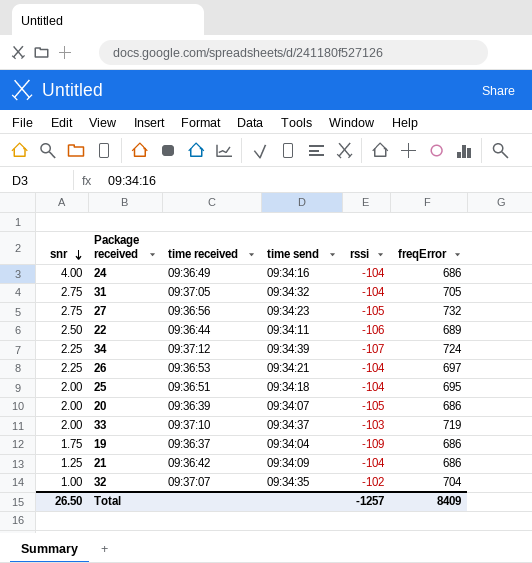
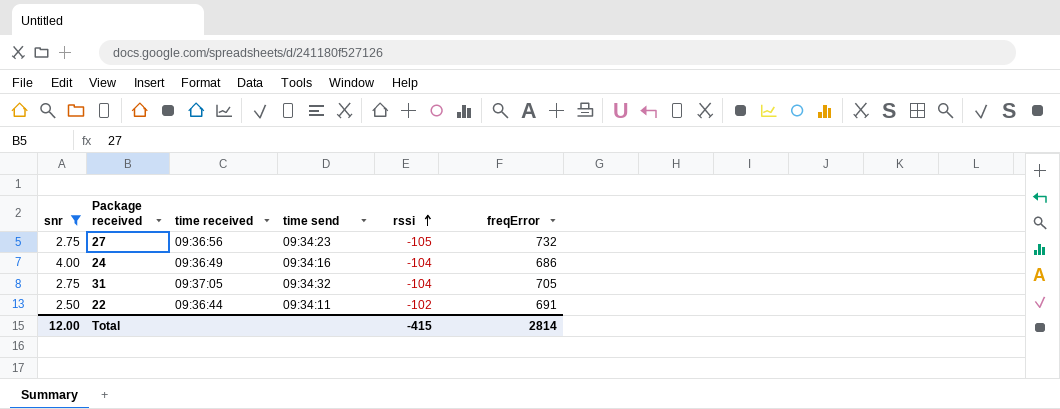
filter: none -> snr >= 2.50
row order: snr descending -> rssi ascending
22 | rssi: -106 -> -102
22 | freqError: 689 -> 691
Total | snr: 26.50 -> 12.00
Total | rssi: -1257 -> -415
Total | freqError: 8409 -> 2814

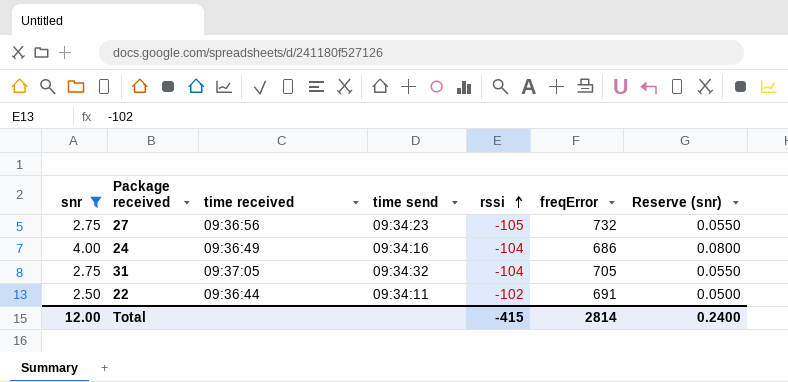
column Reserve (snr) | formula: none -> [snr] * 0.02

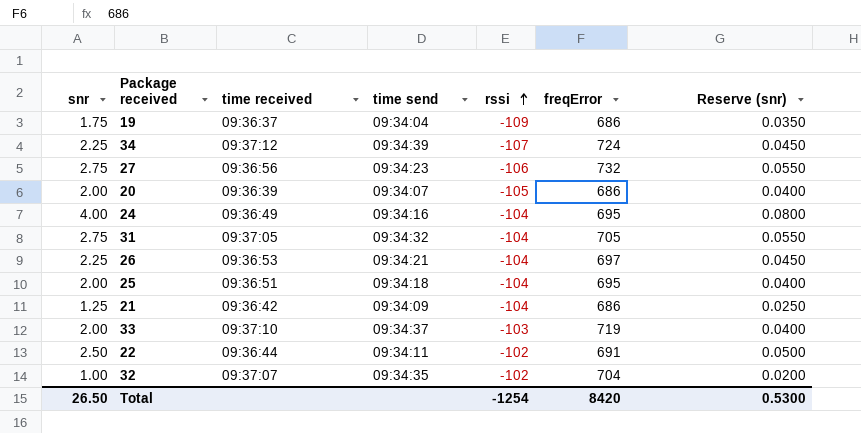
filter: snr >= 2.50 -> none
27 | rssi: -105 -> -106
24 | freqError: 686 -> 695
Total | snr: 12.00 -> 26.50
Total | rssi: -415 -> -1254
Total | freqError: 2814 -> 8420
Total | Reserve (snr): 0.2400 -> 0.5300

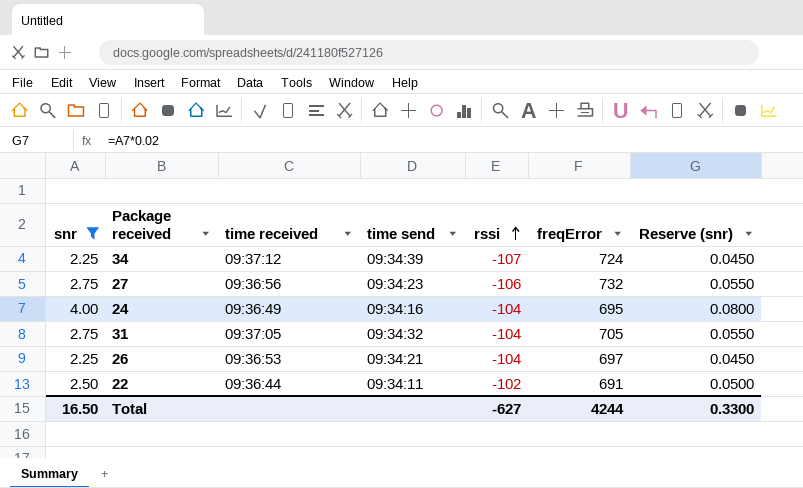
filter: none -> snr >= 2.25
Total | snr: 26.50 -> 16.50
Total | rssi: -1254 -> -627
Total | freqError: 8420 -> 4244
Total | Reserve (snr): 0.5300 -> 0.3300

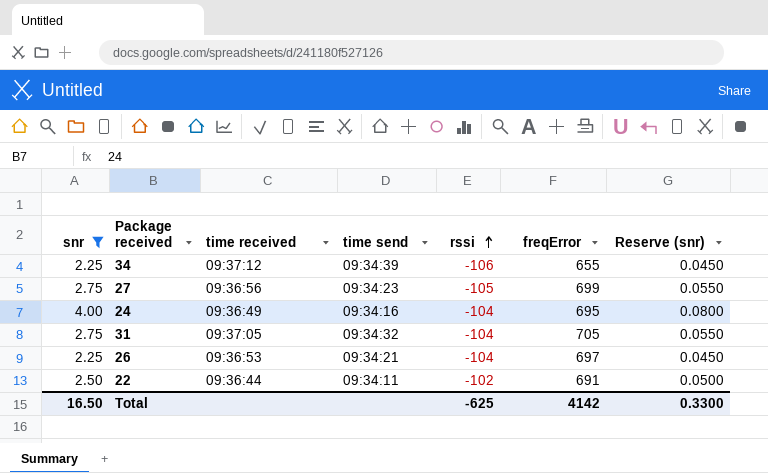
34 | rssi: -107 -> -106
34 | freqError: 724 -> 655
27 | rssi: -106 -> -105
27 | freqError: 732 -> 699
Total | rssi: -627 -> -625
Total | freqError: 4244 -> 4142

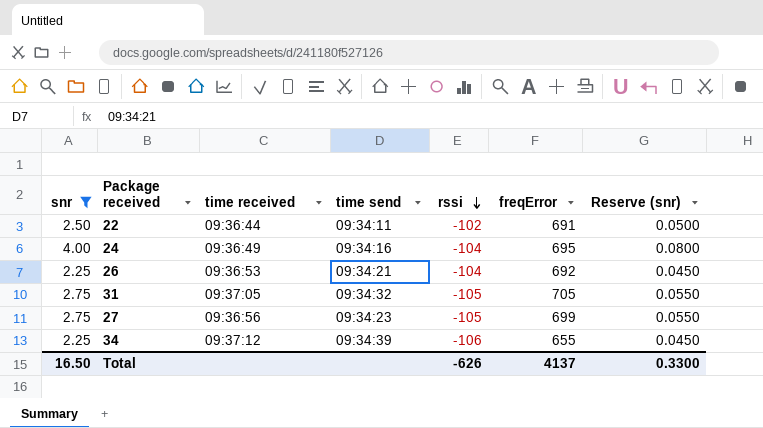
row order: rssi ascending -> rssi descending
26 | freqError: 697 -> 692
31 | rssi: -104 -> -105
Total | rssi: -625 -> -626
Total | freqError: 4142 -> 4137

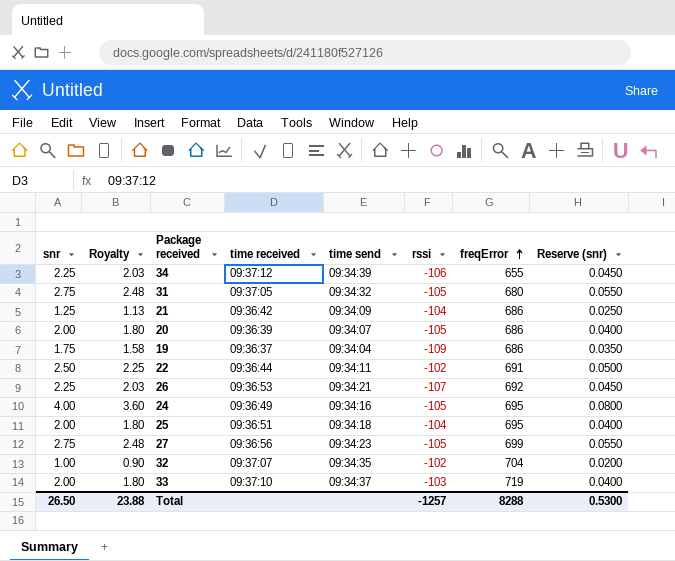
filter: snr >= 2.25 -> none
row order: rssi descending -> freqError ascending
column Royalty | formula: none -> [snr] * 0.9
31 | freqError: 705 -> 680
26 | rssi: -104 -> -107
24 | rssi: -104 -> -105
Total | snr: 16.50 -> 26.50
Total | rssi: -626 -> -1257
Total | freqError: 4137 -> 8288
Total | Reserve (snr): 0.3300 -> 0.5300

